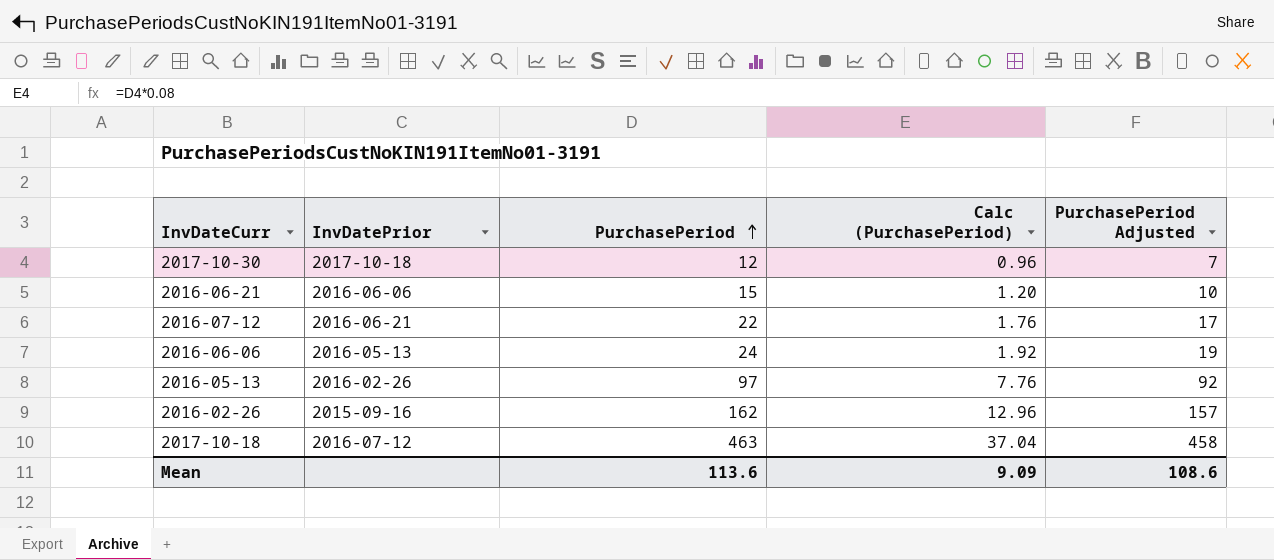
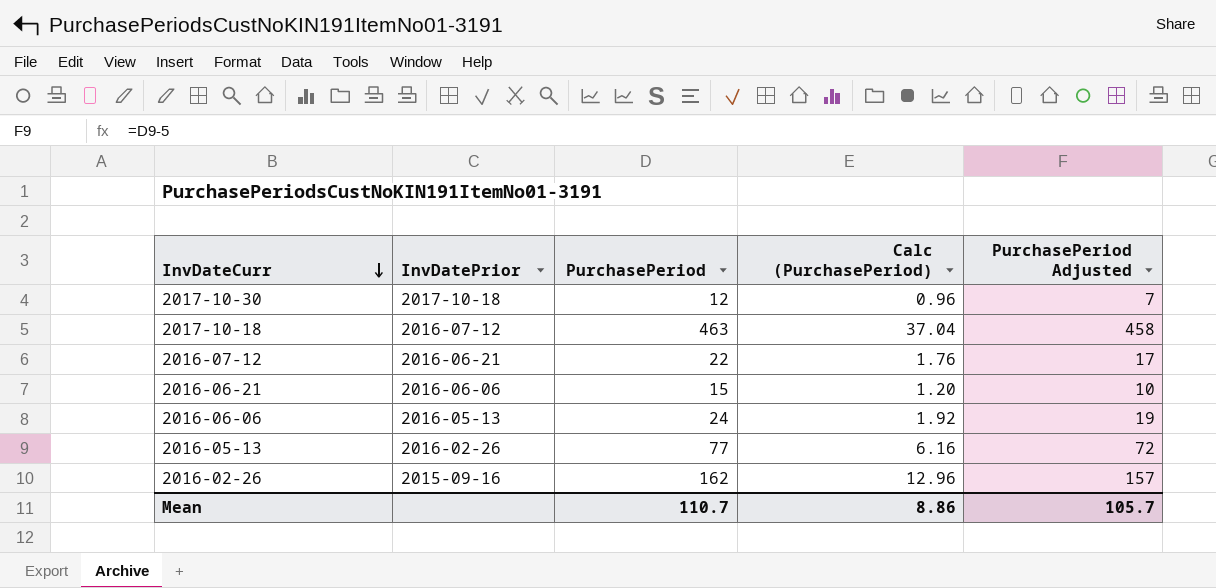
row order: PurchasePeriod ascending -> InvDateCurr descending
2016-05-13 | PurchasePeriod: 97 -> 77
2016-05-13 | Calc (PurchasePeriod): 7.76 -> 6.16
2016-05-13 | PurchasePeriod Adjusted: 92 -> 72
Mean | PurchasePeriod: 113.6 -> 110.7
Mean | Calc (PurchasePeriod): 9.09 -> 8.86
Mean | PurchasePeriod Adjusted: 108.6 -> 105.7

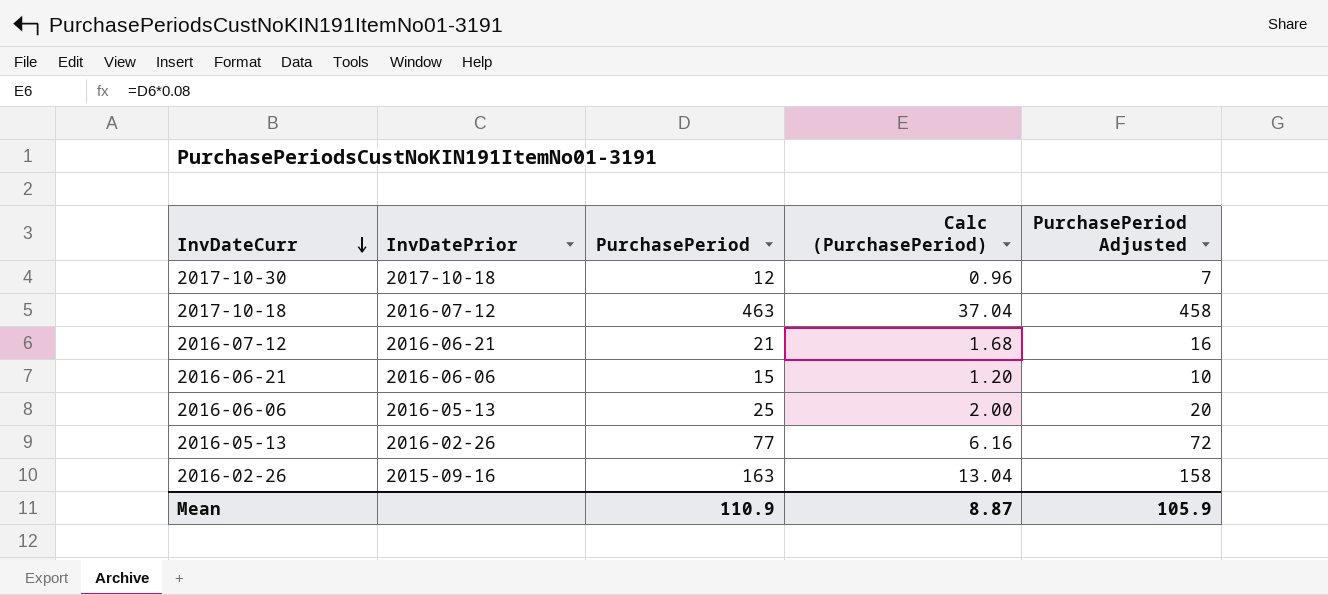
2016-07-12 | PurchasePeriod: 22 -> 21
2016-07-12 | Calc (PurchasePeriod): 1.76 -> 1.68
2016-07-12 | PurchasePeriod Adjusted: 17 -> 16
2016-06-06 | PurchasePeriod: 24 -> 25
2016-06-06 | Calc (PurchasePeriod): 1.92 -> 2.00
2016-06-06 | PurchasePeriod Adjusted: 19 -> 20
2016-02-26 | PurchasePeriod: 162 -> 163
2016-02-26 | Calc (PurchasePeriod): 12.96 -> 13.04
2016-02-26 | PurchasePeriod Adjusted: 157 -> 158
Mean | PurchasePeriod: 110.7 -> 110.9
Mean | Calc (PurchasePeriod): 8.86 -> 8.87
Mean | PurchasePeriod Adjusted: 105.7 -> 105.9

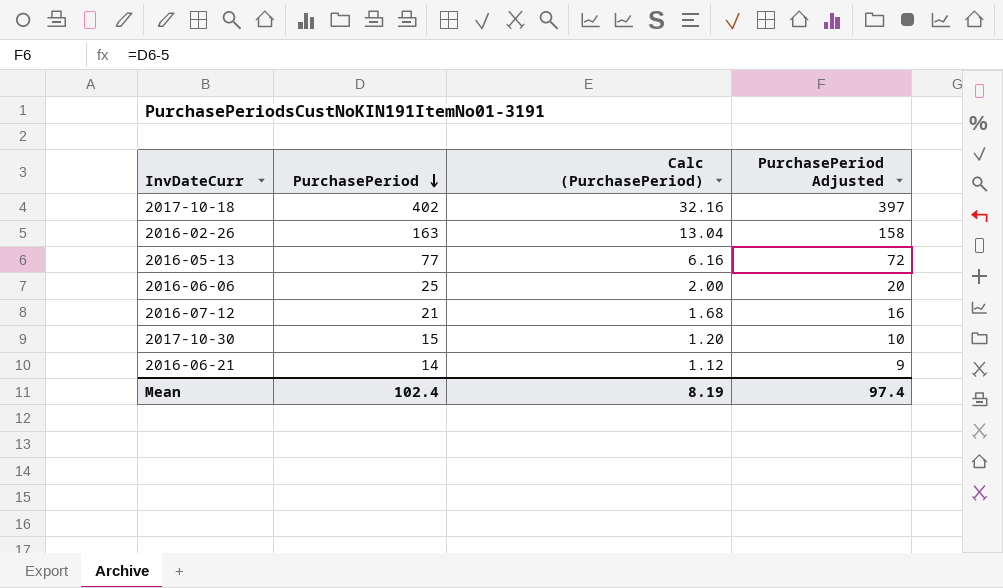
row order: InvDateCurr descending -> PurchasePeriod descending
column InvDatePrior | position: 2 -> none
2017-10-18 | PurchasePeriod: 463 -> 402
2017-10-18 | Calc (PurchasePeriod): 37.04 -> 32.16
2017-10-18 | PurchasePeriod Adjusted: 458 -> 397
2017-10-30 | PurchasePeriod: 12 -> 15
2017-10-30 | Calc (PurchasePeriod): 0.96 -> 1.20
2017-10-30 | PurchasePeriod Adjusted: 7 -> 10
2016-06-21 | PurchasePeriod: 15 -> 14
2016-06-21 | Calc (PurchasePeriod): 1.20 -> 1.12
2016-06-21 | PurchasePeriod Adjusted: 10 -> 9
Mean | PurchasePeriod: 110.9 -> 102.4
Mean | Calc (PurchasePeriod): 8.87 -> 8.19
Mean | PurchasePeriod Adjusted: 105.9 -> 97.4

